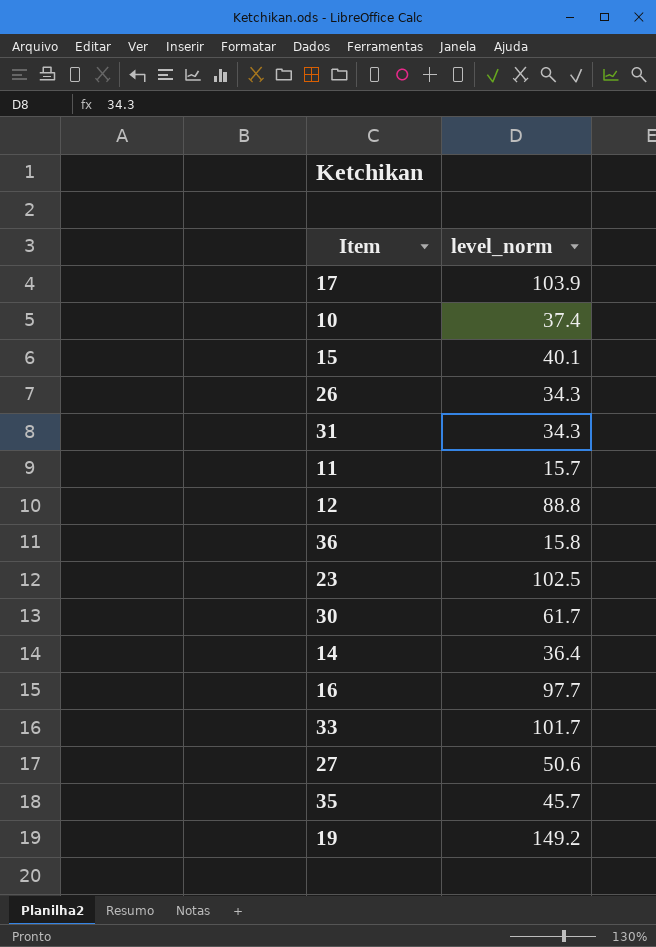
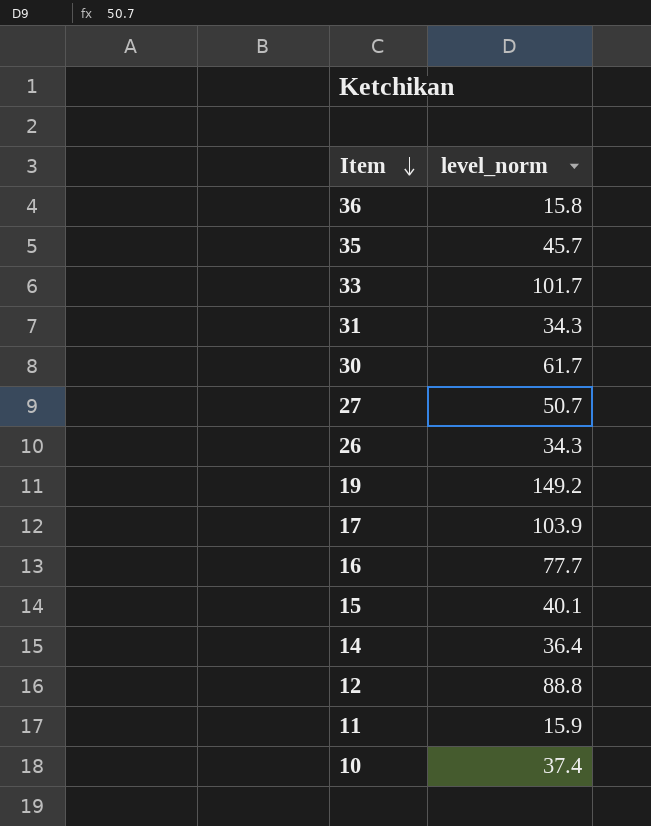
row order: none -> Item descending
row 23: 102.5 -> none
27 | level_norm: 50.6 -> 50.7
16 | level_norm: 97.7 -> 77.7
11 | level_norm: 15.7 -> 15.9

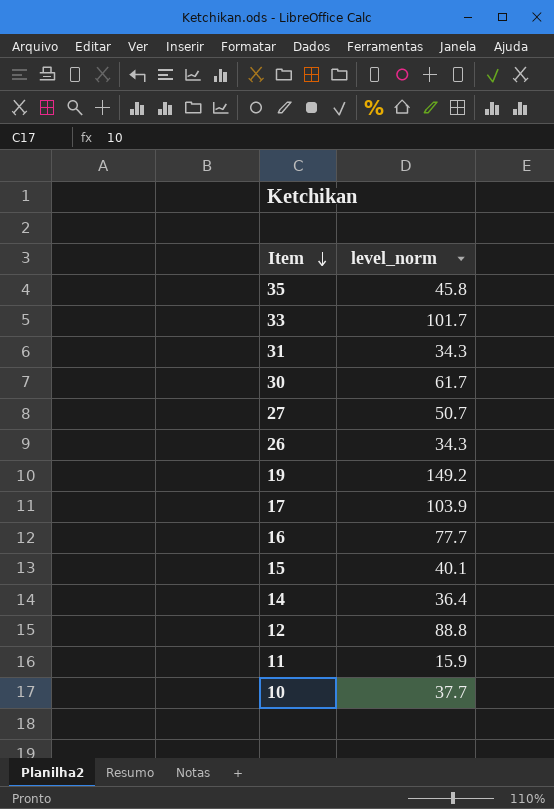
row 36: 15.8 -> none
35 | level_norm: 45.7 -> 45.8
10 | level_norm: 37.4 -> 37.7

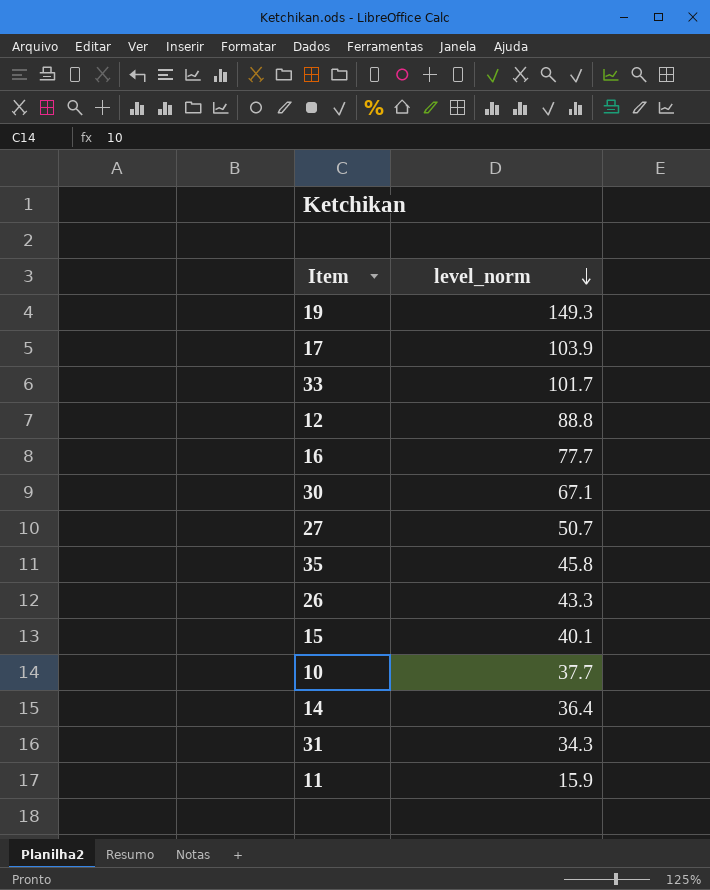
row order: Item descending -> level_norm descending
19 | level_norm: 149.2 -> 149.3
30 | level_norm: 61.7 -> 67.1
26 | level_norm: 34.3 -> 43.3

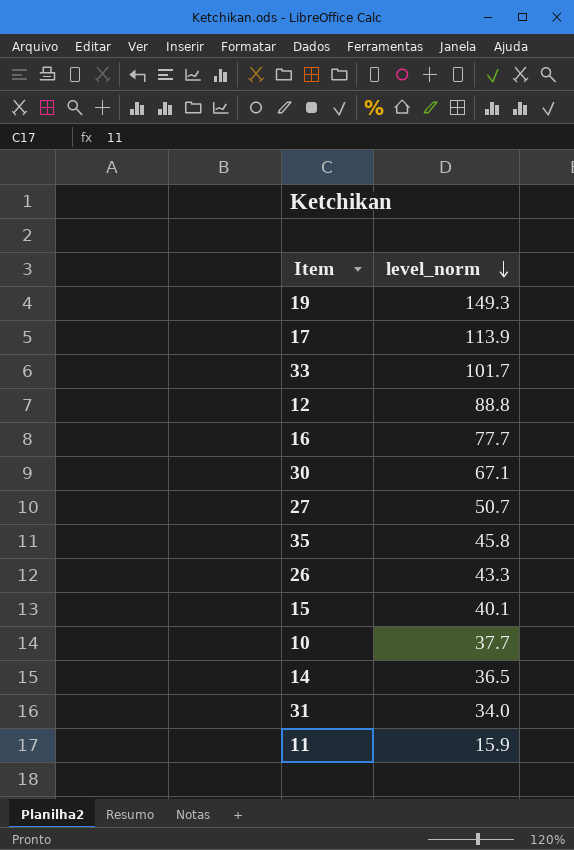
17 | level_norm: 103.9 -> 113.9
14 | level_norm: 36.4 -> 36.5
31 | level_norm: 34.3 -> 34.0

